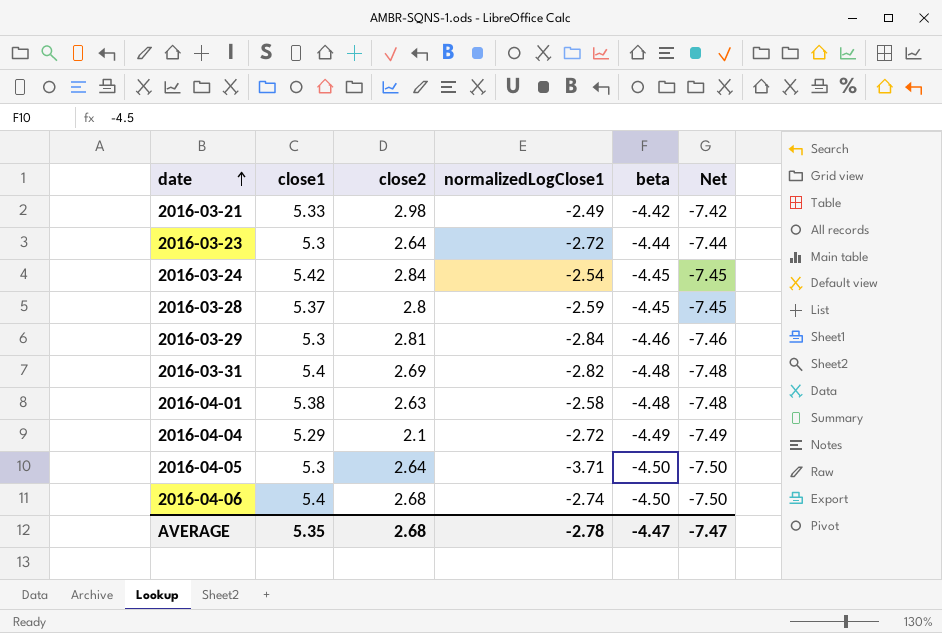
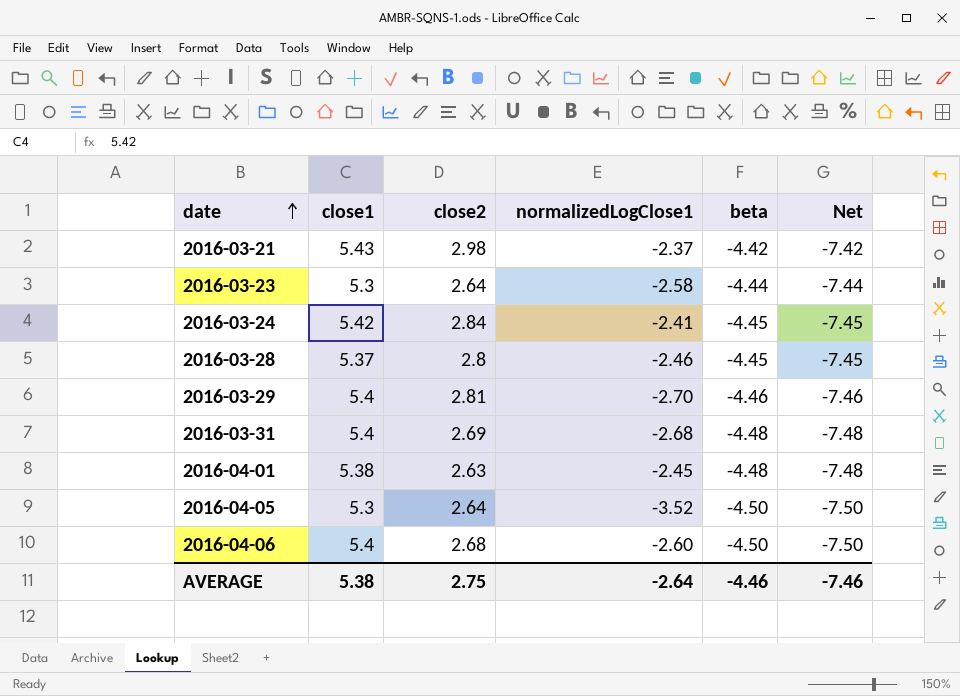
row 2016-04-04: 5.29 | 2.1 | -2.72 | -4.49 | -7.49 -> none
2016-03-21 | close1: 5.33 -> 5.43
2016-03-21 | normalizedLogClose1: -2.49 -> -2.37
2016-03-23 | normalizedLogClose1: -2.72 -> -2.58
2016-03-24 | normalizedLogClose1: -2.54 -> -2.41
2016-03-28 | normalizedLogClose1: -2.59 -> -2.46
2016-03-29 | close1: 5.3 -> 5.4
2016-03-29 | normalizedLogClose1: -2.84 -> -2.70
2016-03-31 | normalizedLogClose1: -2.82 -> -2.68
2016-04-01 | normalizedLogClose1: -2.58 -> -2.45
2016-04-05 | normalizedLogClose1: -3.71 -> -3.52
2016-04-06 | normalizedLogClose1: -2.74 -> -2.60
AVERAGE | close1: 5.35 -> 5.38
AVERAGE | close2: 2.68 -> 2.75
AVERAGE | normalizedLogClose1: -2.78 -> -2.64
AVERAGE | beta: -4.47 -> -4.46
AVERAGE | Net: -7.47 -> -7.46

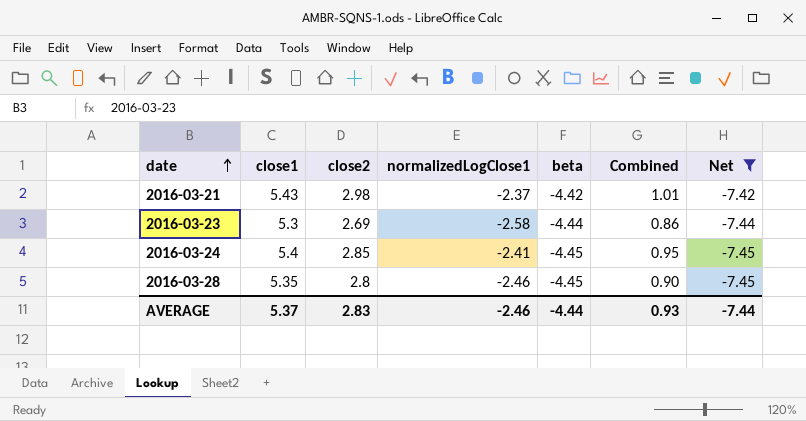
filter: none -> Net >= -7.45
column Combined | formula: none -> [close1] + [beta]
2016-03-23 | close2: 2.64 -> 2.69
2016-03-24 | close1: 5.42 -> 5.4
2016-03-24 | close2: 2.84 -> 2.85
2016-03-28 | close1: 5.37 -> 5.35
AVERAGE | close1: 5.38 -> 5.37
AVERAGE | close2: 2.75 -> 2.83
AVERAGE | normalizedLogClose1: -2.64 -> -2.46
AVERAGE | beta: -4.46 -> -4.44
AVERAGE | Net: -7.46 -> -7.44

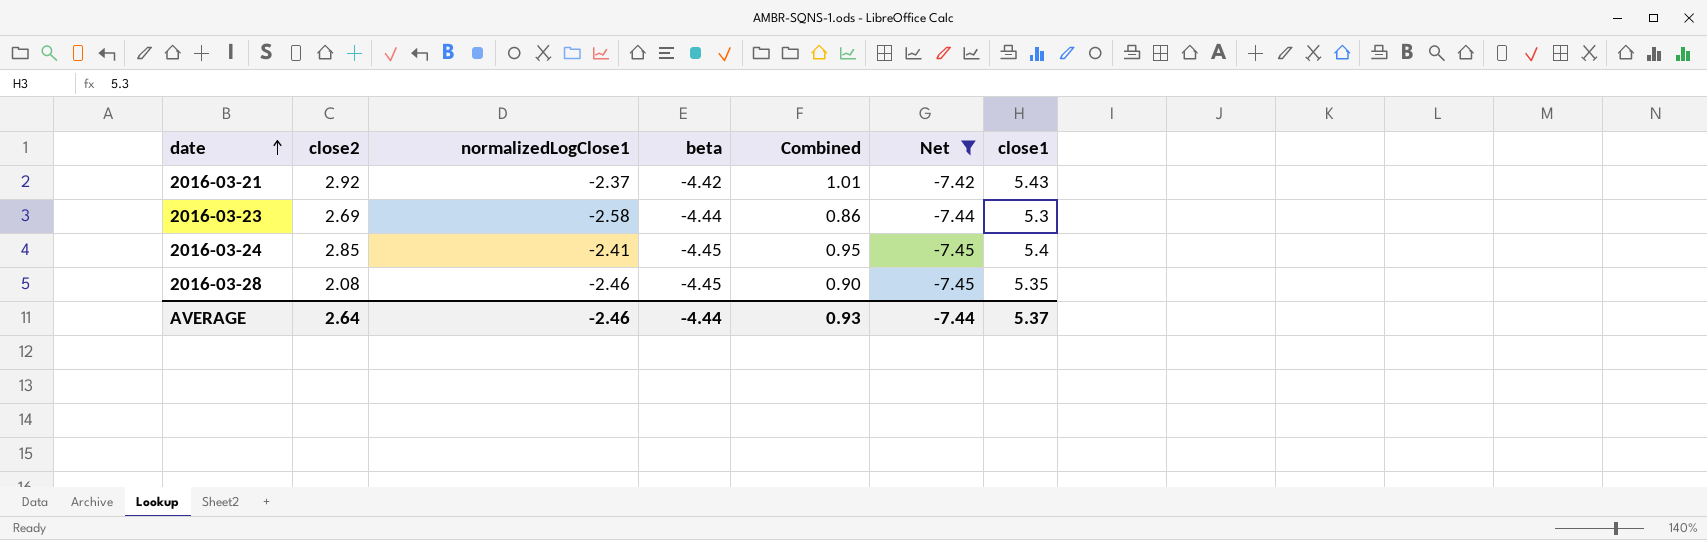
column close1 | position: 2 -> 7
2016-03-21 | close2: 2.98 -> 2.92
2016-03-28 | close2: 2.8 -> 2.08
AVERAGE | close2: 2.83 -> 2.64

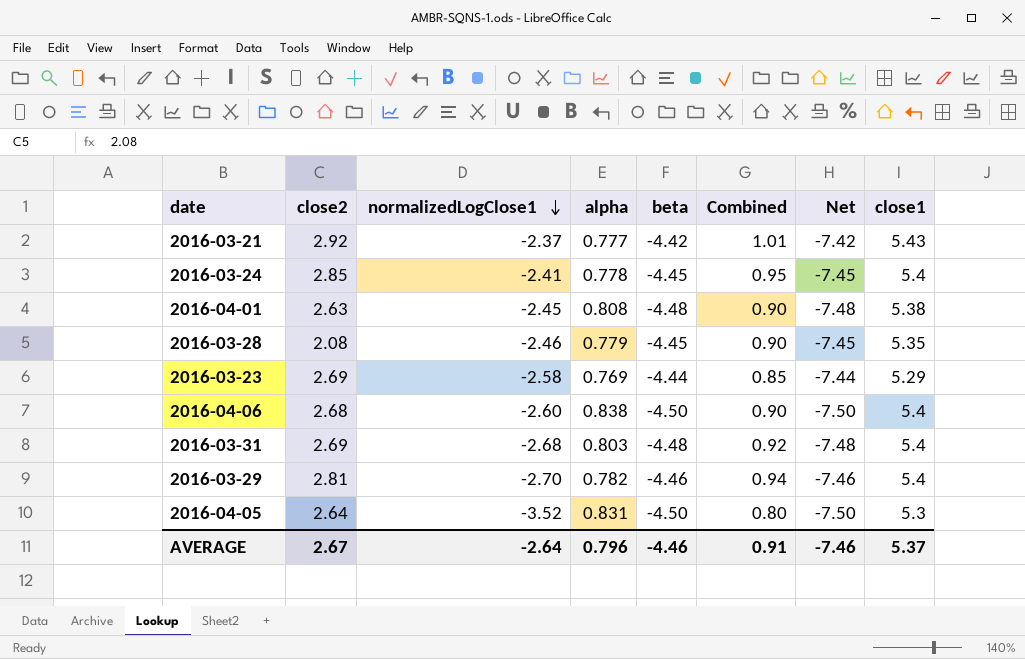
filter: Net >= -7.45 -> none
row order: date ascending -> normalizedLogClose1 descending
column alpha | position: none -> 4
2016-03-23 | Combined: 0.86 -> 0.85
2016-03-23 | close1: 5.3 -> 5.29
AVERAGE | close2: 2.64 -> 2.67
AVERAGE | normalizedLogClose1: -2.46 -> -2.64
AVERAGE | beta: -4.44 -> -4.46
AVERAGE | Combined: 0.93 -> 0.91
AVERAGE | Net: -7.44 -> -7.46

